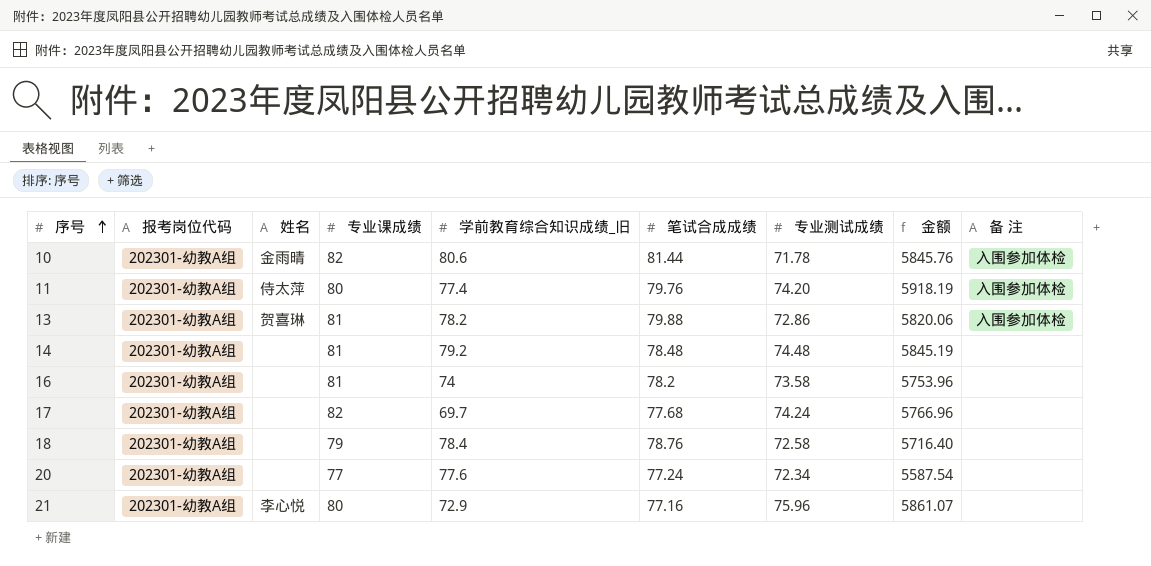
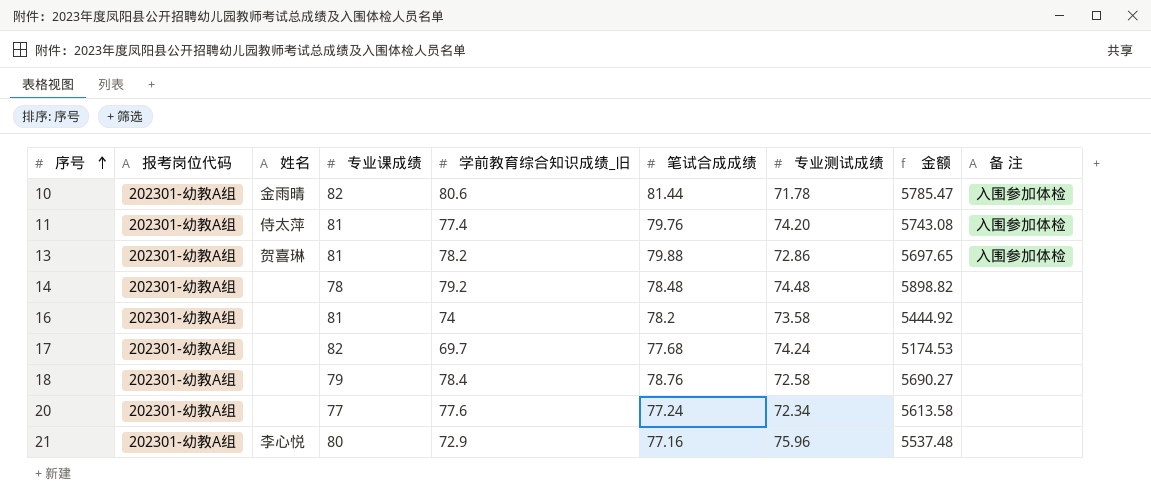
column 金额 | formula: [笔试合成成绩] * [专业测试成绩] -> [学前教育综合知识成绩_旧] * [专业测试成绩]
11 | 专业课成绩: 80 -> 81
14 | 专业课成绩: 81 -> 78

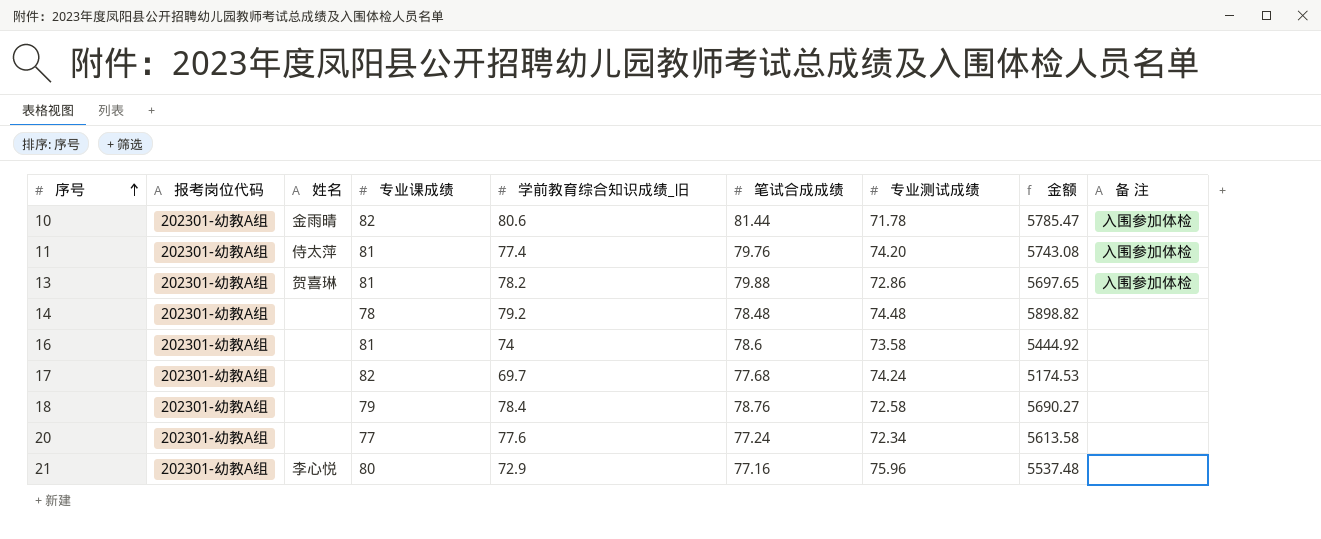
16 | 笔试合成成绩: 78.2 -> 78.6

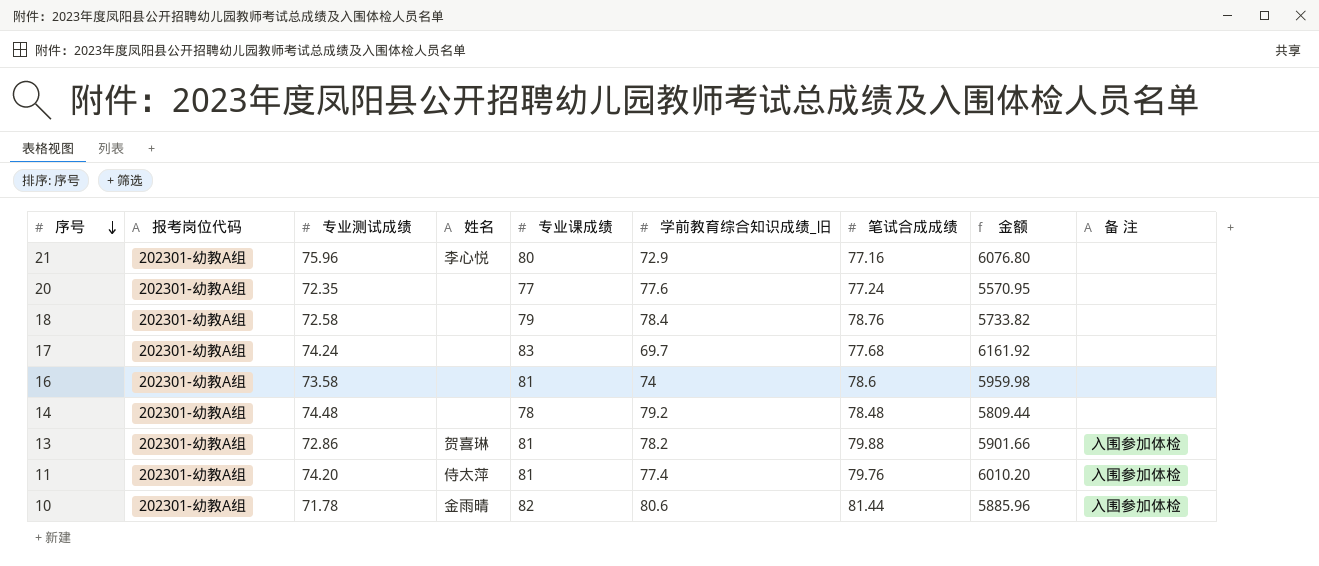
row order: 序号 ascending -> 序号 descending
column 专业测试成绩 | position: 7 -> 3
column 金额 | formula: [学前教育综合知识成绩_旧] * [专业测试成绩] -> [专业测试成绩] * [专业课成绩]
20 | 专业测试成绩: 72.34 -> 72.35
17 | 专业课成绩: 82 -> 83

